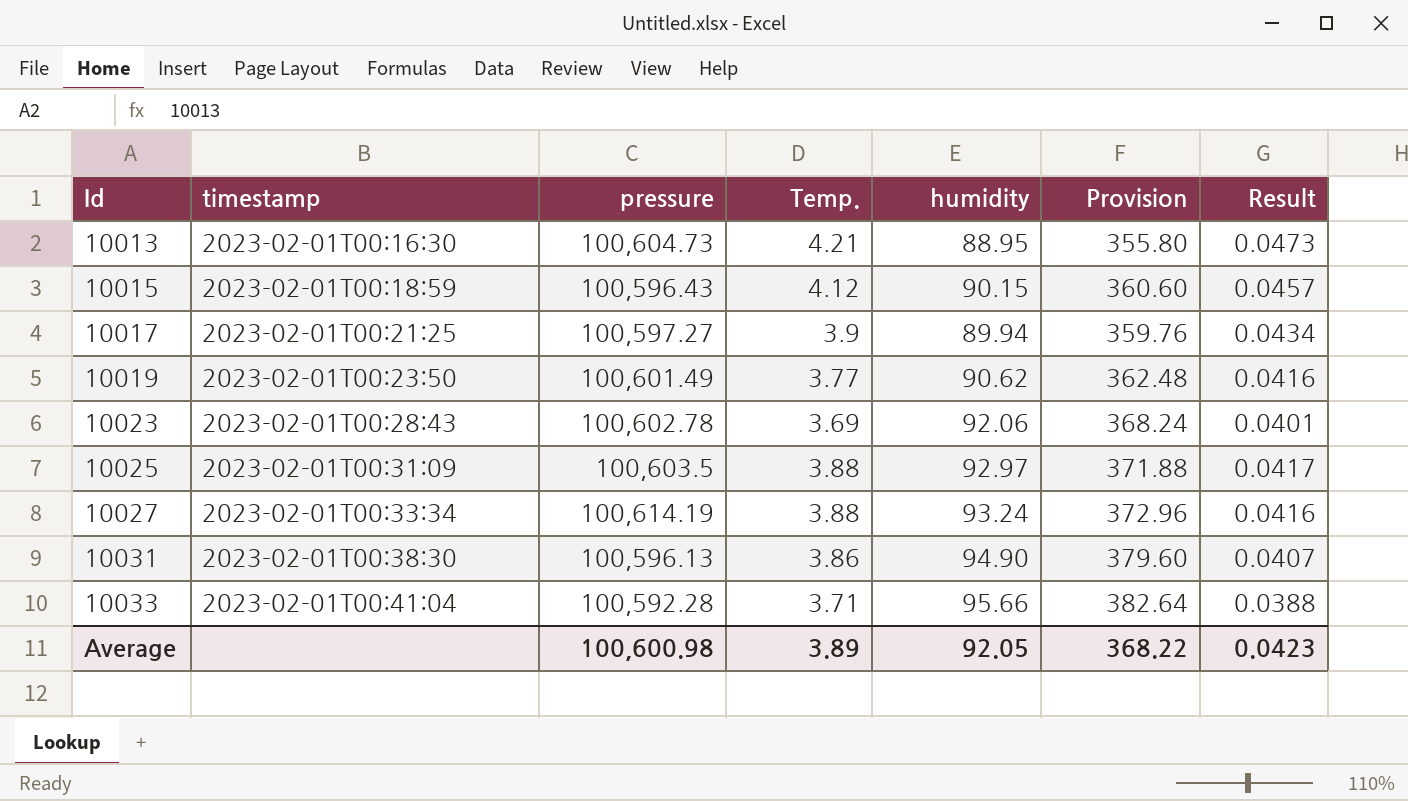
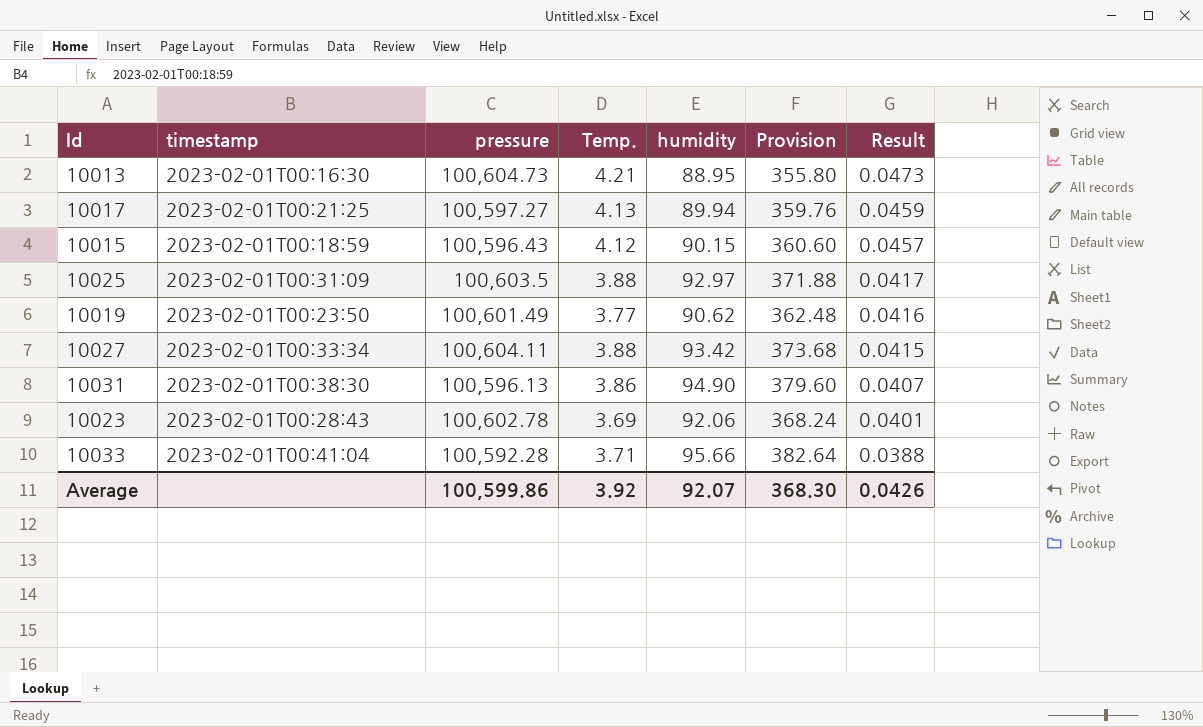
row order: Id ascending -> Result descending
10017 | Temp.: 3.9 -> 4.13
10017 | Result: 0.0434 -> 0.0459
10027 | pressure: 100,614.19 -> 100,604.11
10027 | humidity: 93.24 -> 93.42
10027 | Provision: 372.96 -> 373.68
10027 | Result: 0.0416 -> 0.0415
Average | pressure: 100,600.98 -> 100,599.86
Average | Temp.: 3.89 -> 3.92
Average | humidity: 92.05 -> 92.07
Average | Provision: 368.22 -> 368.30
Average | Result: 0.0423 -> 0.0426

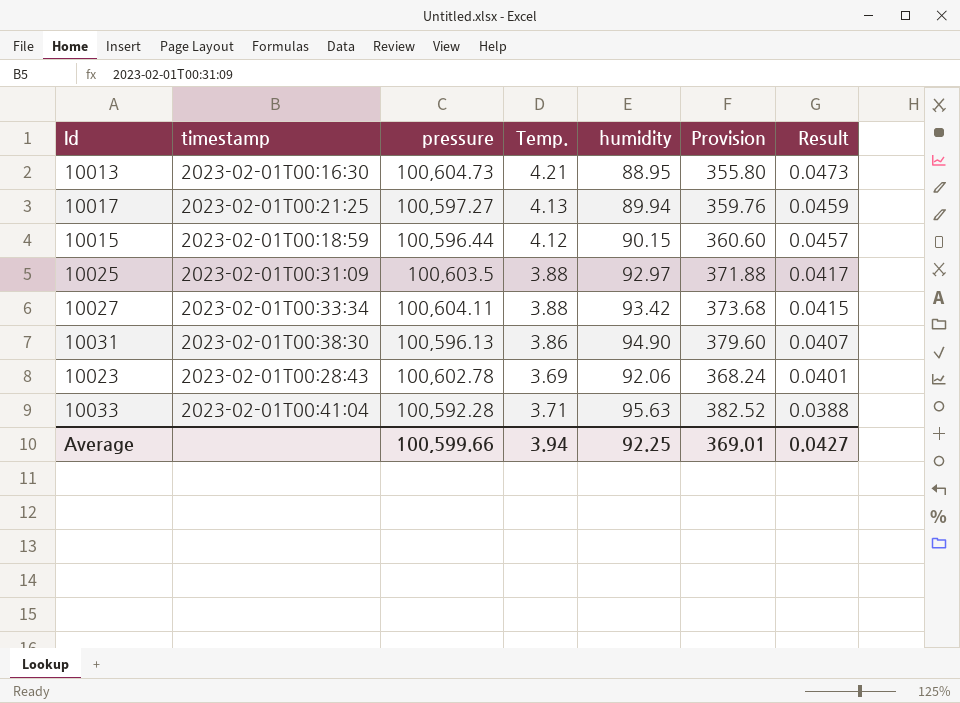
row 10019: 2023-02-01T00:23:50 | 100,601.49 | 3.77 | 90.62 | 362.48 | 0.0416 -> none
10015 | pressure: 100,596.43 -> 100,596.44
10033 | humidity: 95.66 -> 95.63
10033 | Provision: 382.64 -> 382.52
Average | pressure: 100,599.86 -> 100,599.66
Average | Temp.: 3.92 -> 3.94
Average | humidity: 92.07 -> 92.25
Average | Provision: 368.30 -> 369.01
Average | Result: 0.0426 -> 0.0427

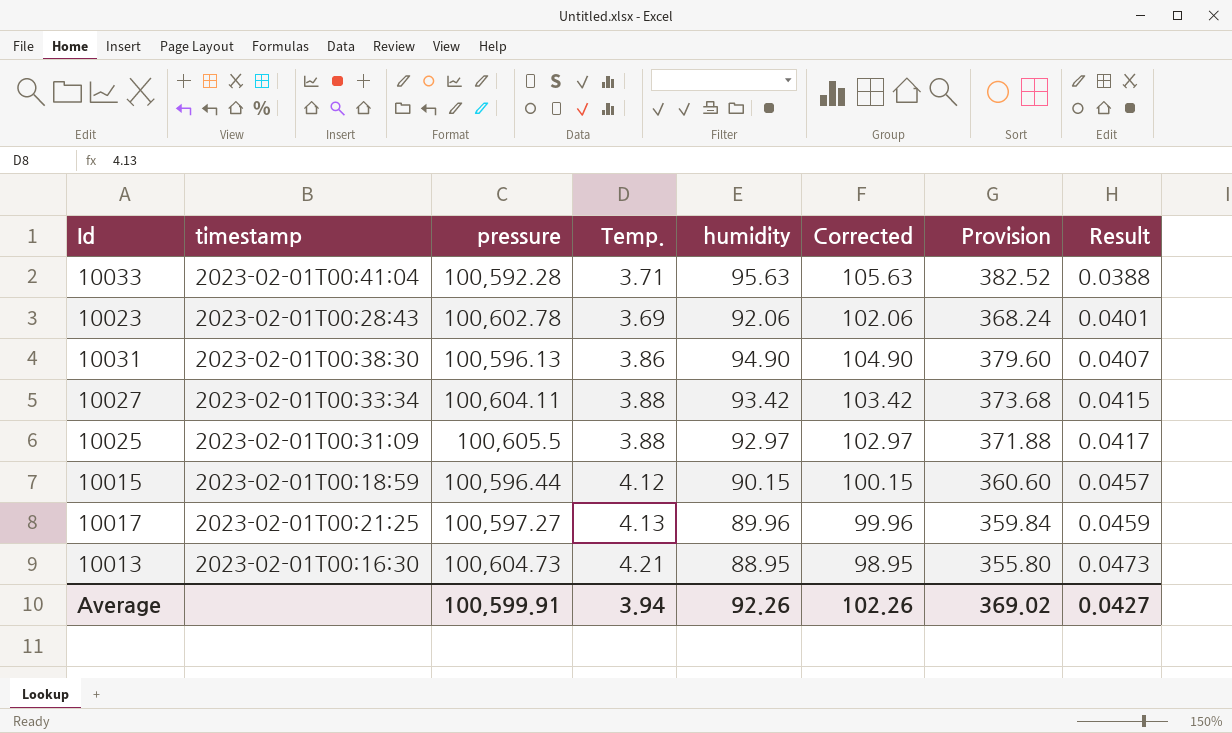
row order: Result descending -> Result ascending
column Corrected | formula: none -> [humidity] + 10
10025 | pressure: 100,603.5 -> 100,605.5
10017 | humidity: 89.94 -> 89.96
10017 | Provision: 359.76 -> 359.84
Average | pressure: 100,599.66 -> 100,599.91
Average | humidity: 92.25 -> 92.26
Average | Provision: 369.01 -> 369.02

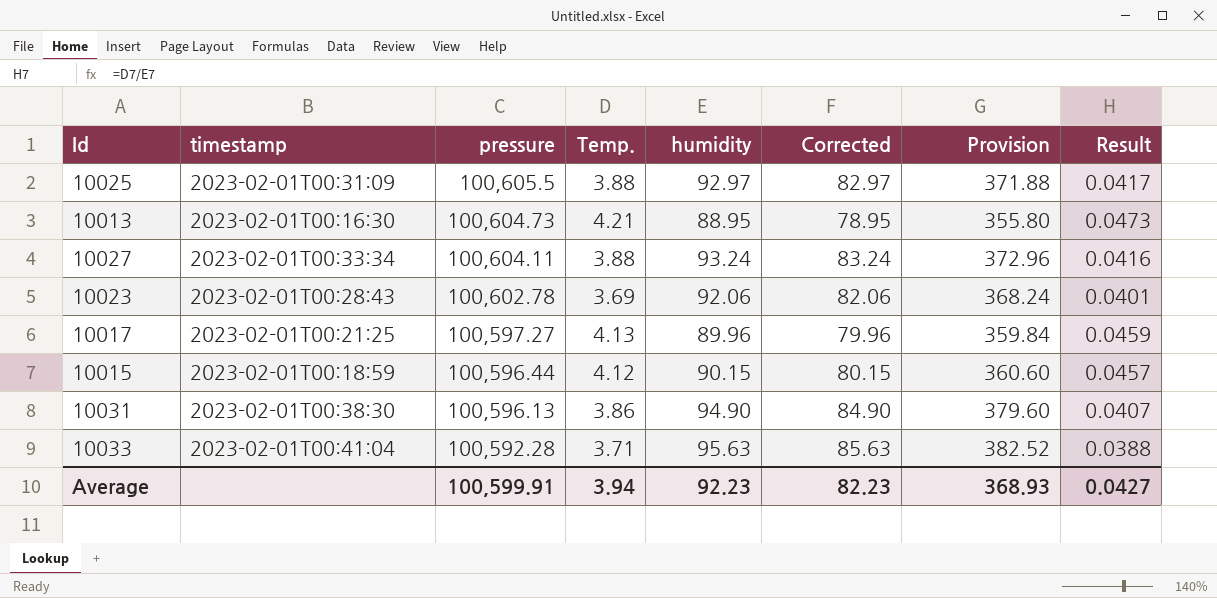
row order: Result ascending -> pressure descending
column Corrected | formula: [humidity] + 10 -> [humidity] - 10
10027 | humidity: 93.42 -> 93.24
10027 | Provision: 373.68 -> 372.96
10027 | Result: 0.0415 -> 0.0416
Average | humidity: 92.26 -> 92.23
Average | Corrected: 102.26 -> 82.23
Average | Provision: 369.02 -> 368.93

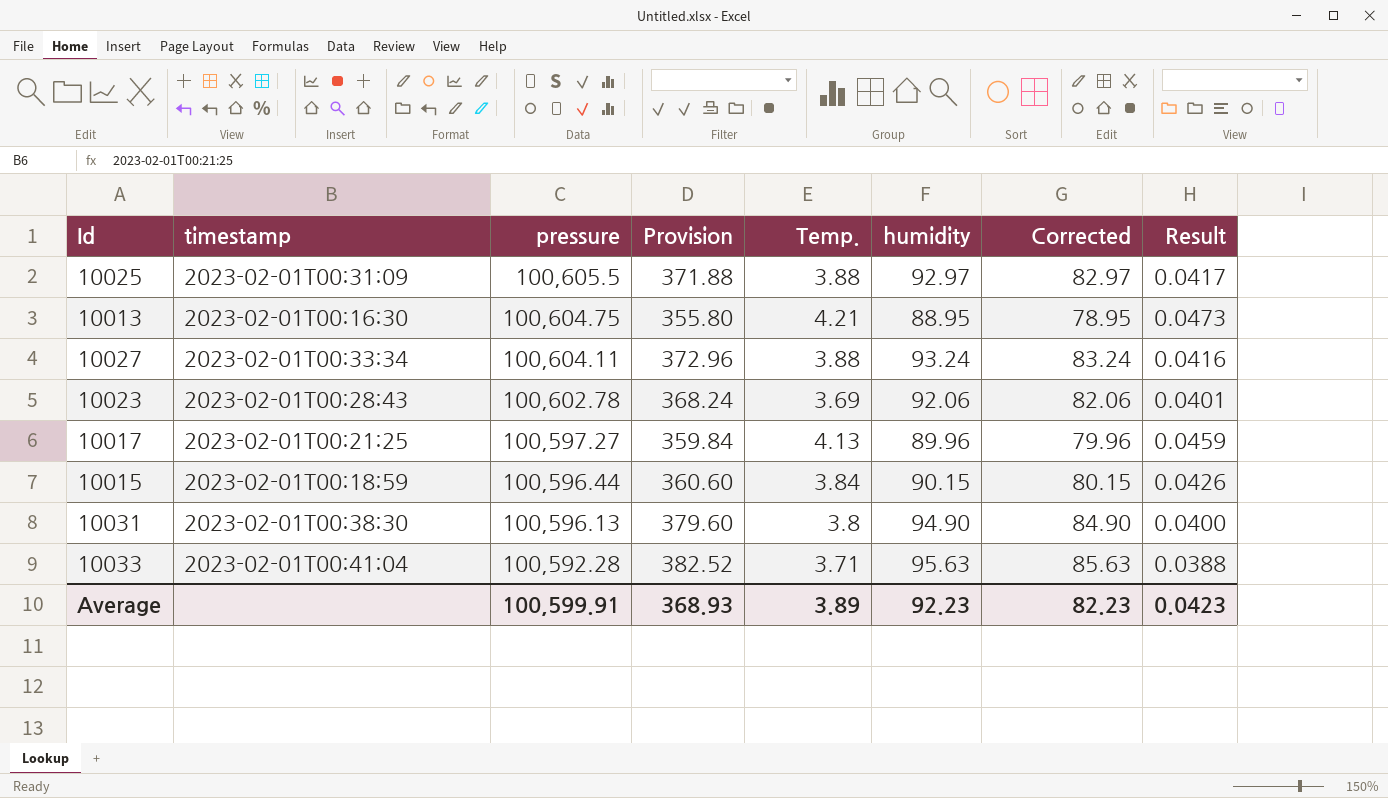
column Provision | position: 7 -> 4
10013 | pressure: 100,604.73 -> 100,604.75
10015 | Temp.: 4.12 -> 3.84
10015 | Result: 0.0457 -> 0.0426
10031 | Temp.: 3.86 -> 3.8
10031 | Result: 0.0407 -> 0.0400
Average | Temp.: 3.94 -> 3.89
Average | Result: 0.0427 -> 0.0423

